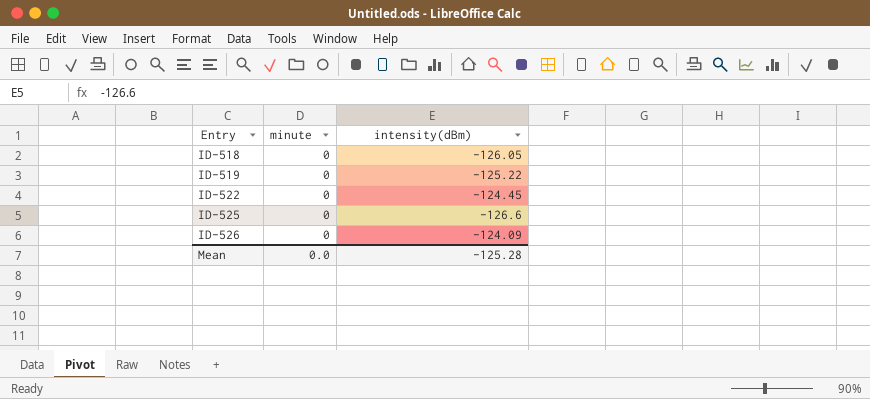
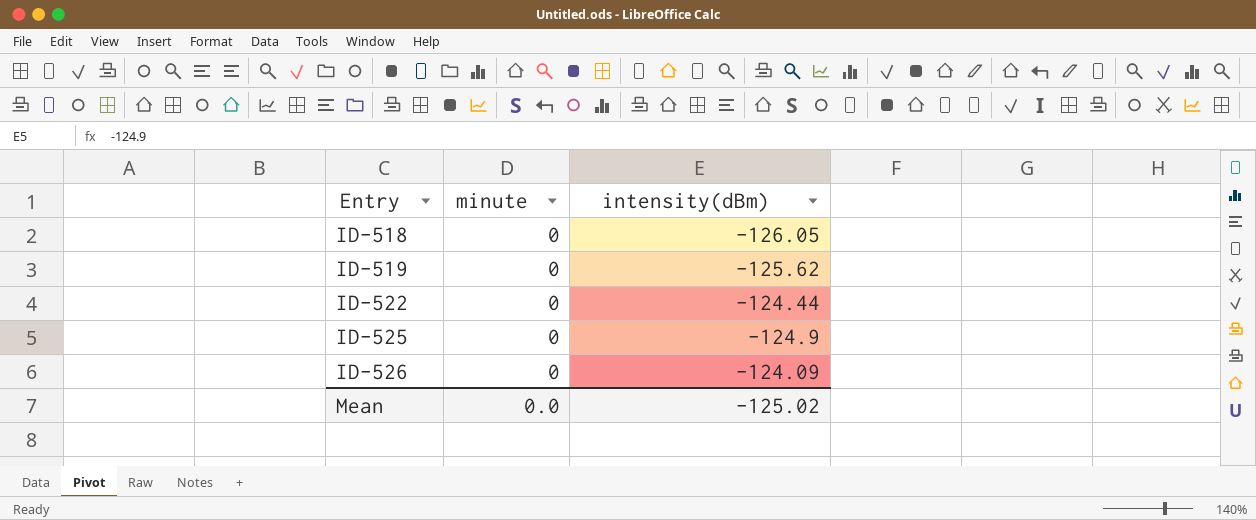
ID-519 | intensity(dBm): -125.22 -> -125.62
ID-522 | intensity(dBm): -124.45 -> -124.44
ID-525 | intensity(dBm): -126.6 -> -124.9
Mean | intensity(dBm): -125.28 -> -125.02

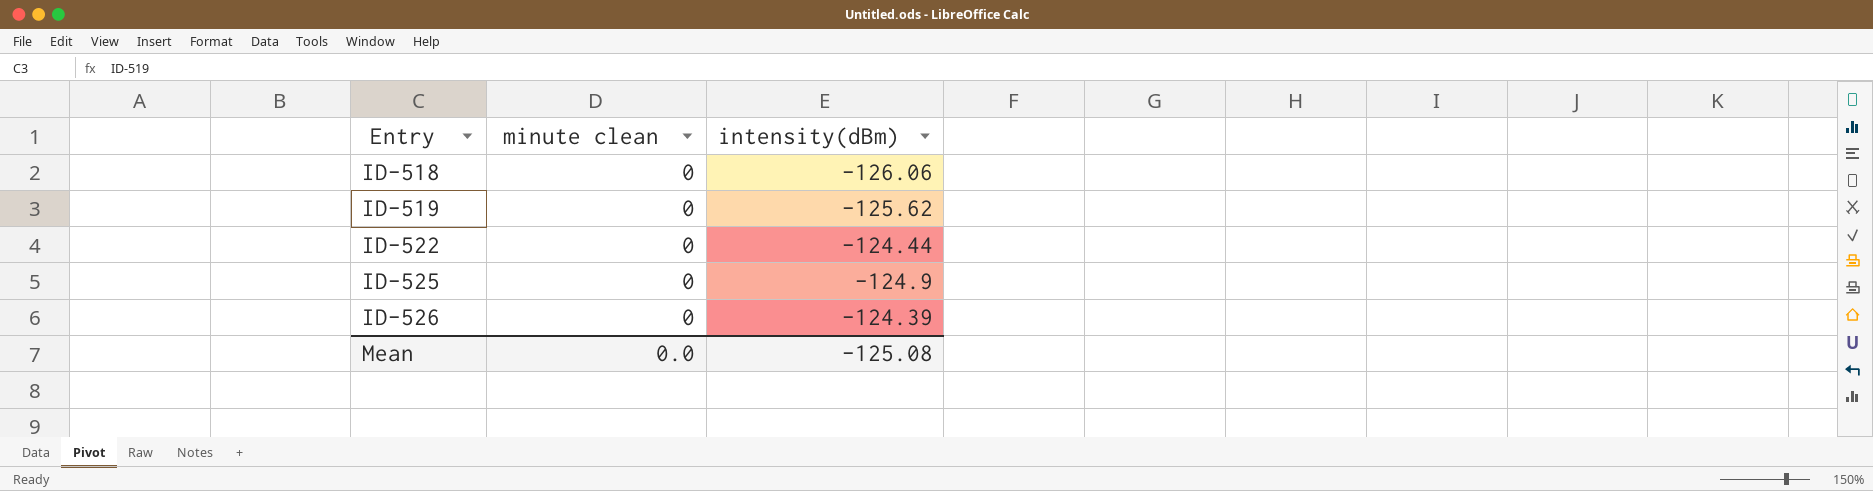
column name: minute -> minute clean
ID-518 | intensity(dBm): -126.05 -> -126.06
ID-526 | intensity(dBm): -124.09 -> -124.39
Mean | intensity(dBm): -125.02 -> -125.08

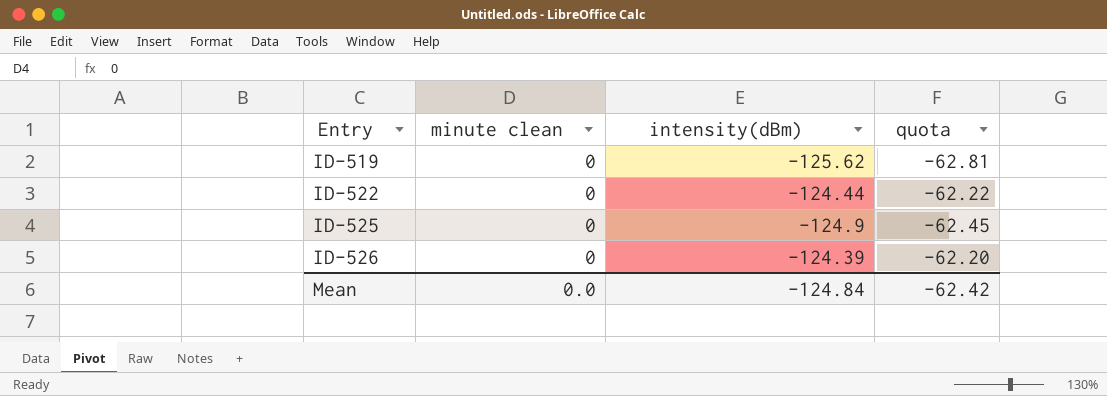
column quota | formula: none -> [intensity(dBm)] * 0.5
row ID-518: 0 | -126.06 -> none
Mean | intensity(dBm): -125.08 -> -124.84

